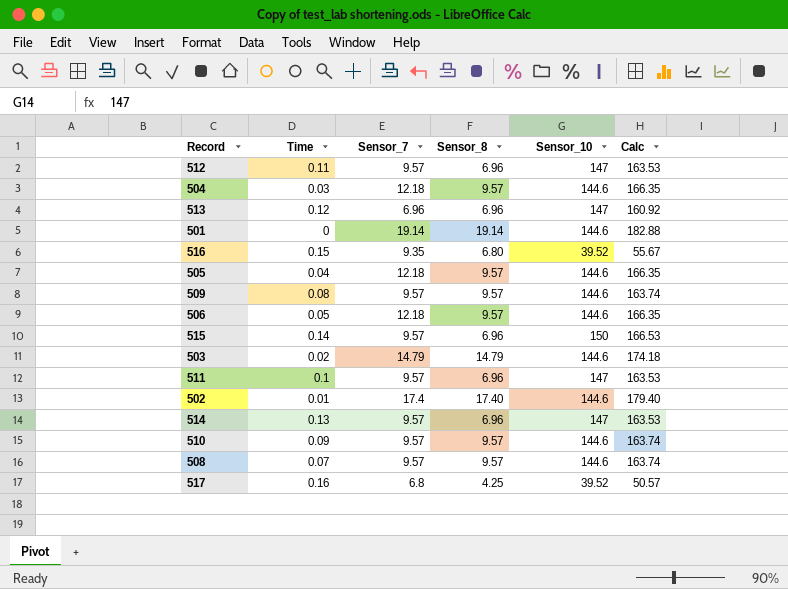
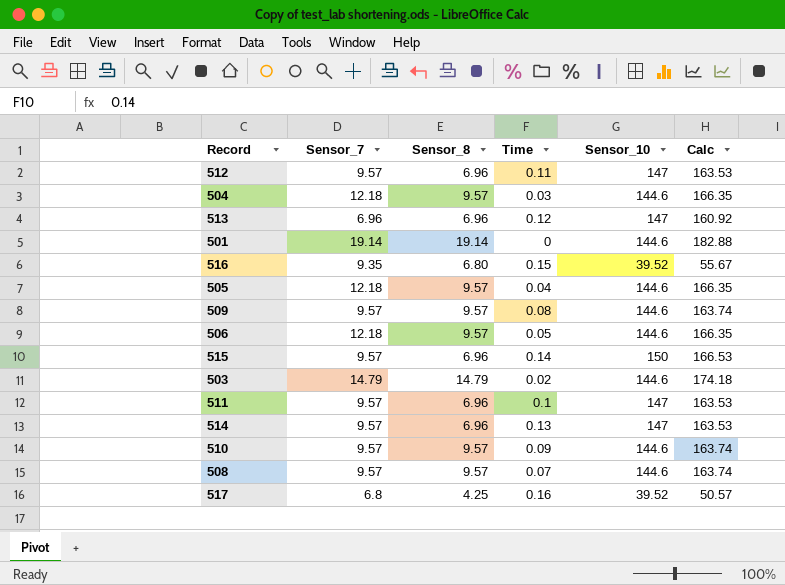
column Time | position: 2 -> 4
row 502: 0.01 | 17.4 | 17.40 | 144.6 | 179.40 -> none

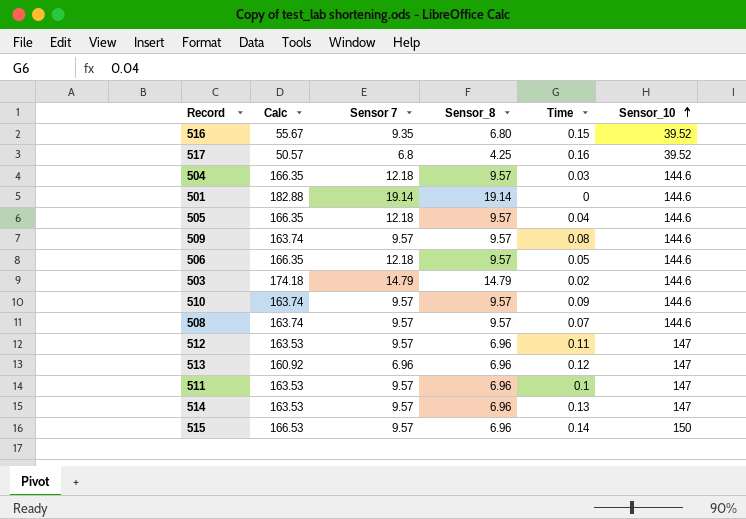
row order: none -> Sensor_10 ascending
column Calc | position: 6 -> 2
column name: Sensor_7 -> Sensor 7

